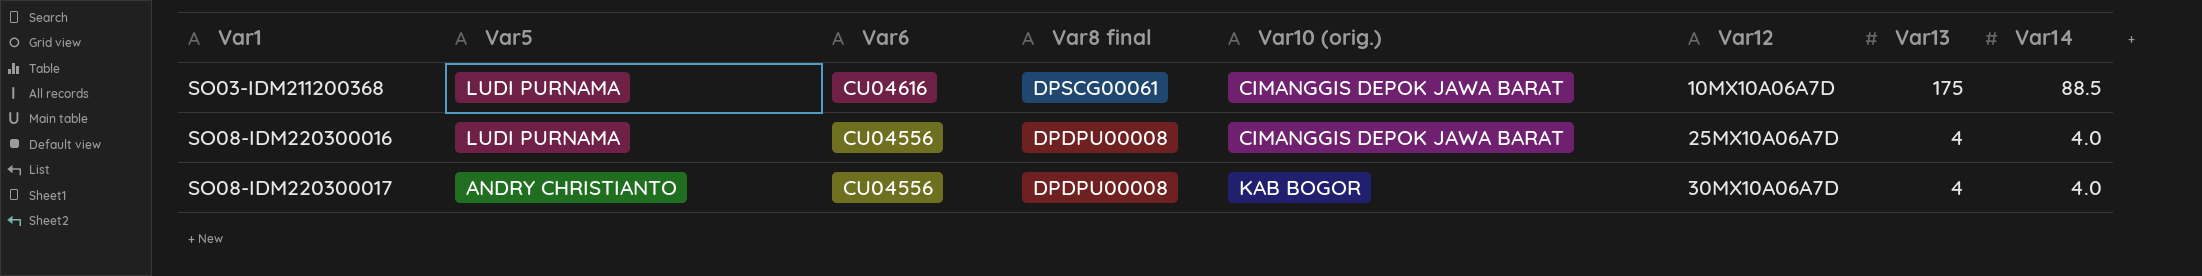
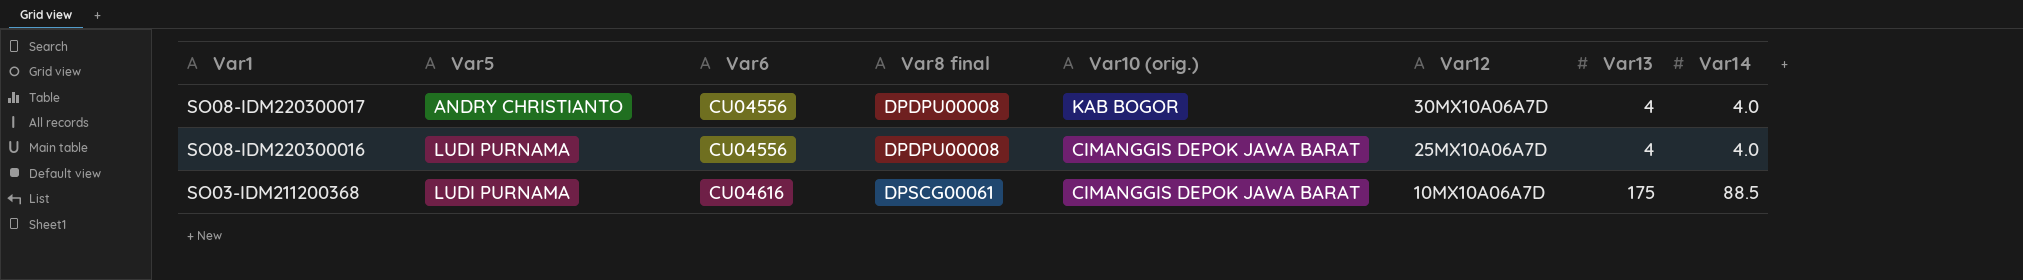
row order: Var1 ascending -> Var1 descending

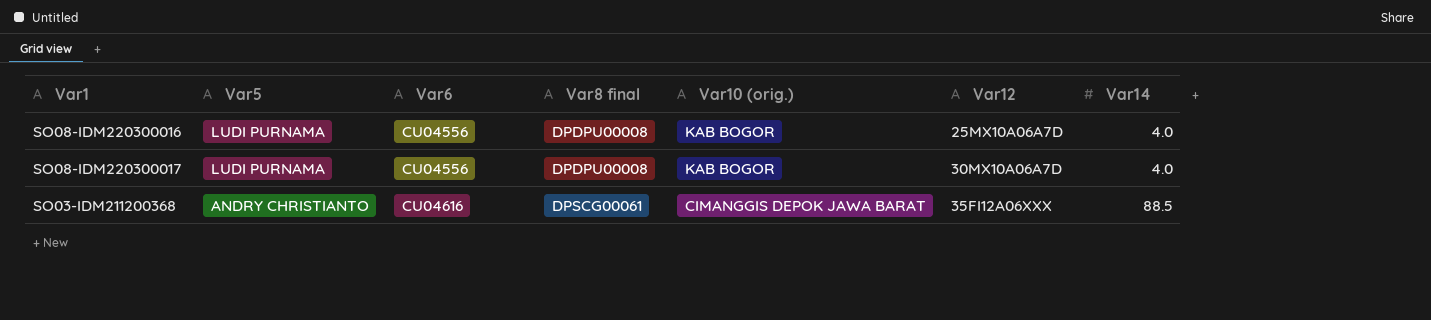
row order: Var1 descending -> Var5 descending
column Var13 | position: 7 -> none
SO08-IDM220300016 | Var10 (orig.): CIMANGGIS DEPOK JAWA BARAT -> KAB BOGOR
SO08-IDM220300017 | Var5: ANDRY CHRISTIANTO -> LUDI PURNAMA
SO03-IDM211200368 | Var5: LUDI PURNAMA -> ANDRY CHRISTIANTO
SO03-IDM211200368 | Var12: 10MX10A06A7D -> 35FI12A06XXX

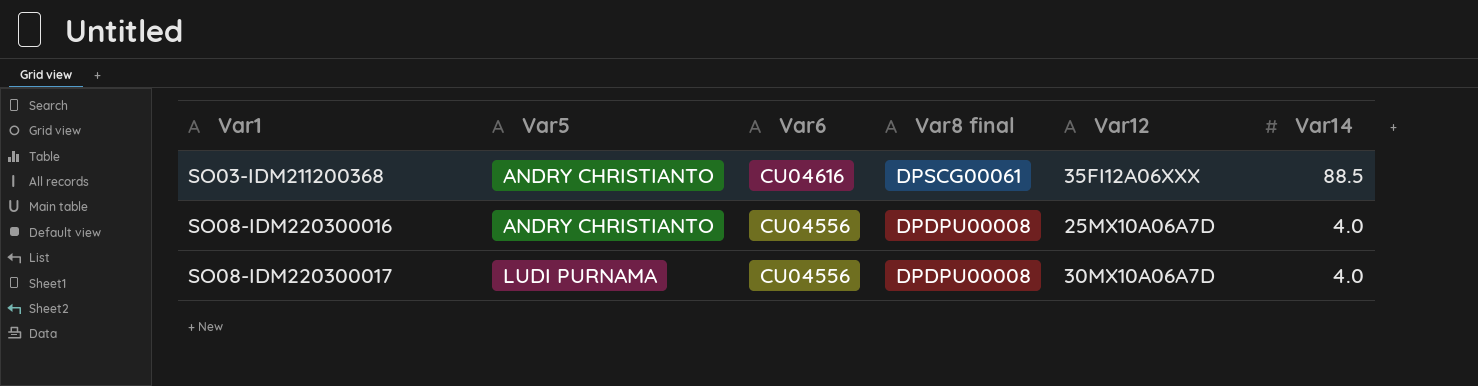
row order: Var5 descending -> Var1 ascending
column Var10 (orig.) | position: 5 -> none
SO08-IDM220300016 | Var5: LUDI PURNAMA -> ANDRY CHRISTIANTO

